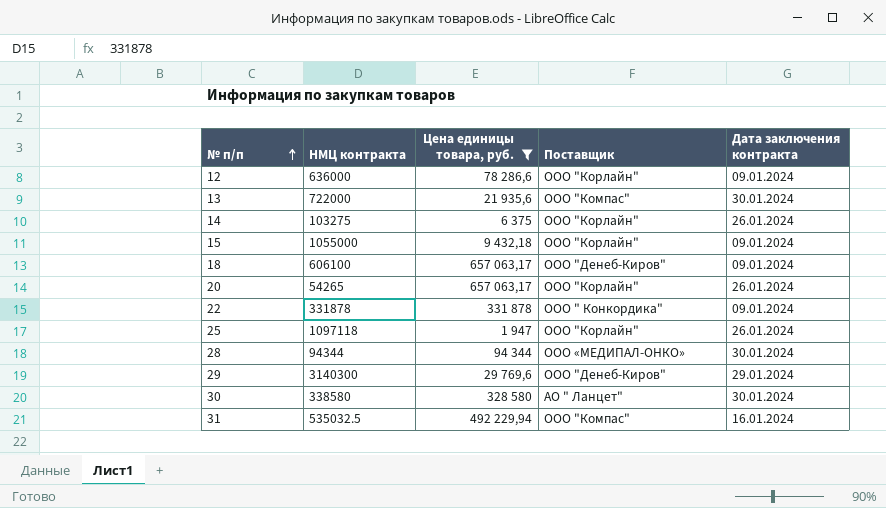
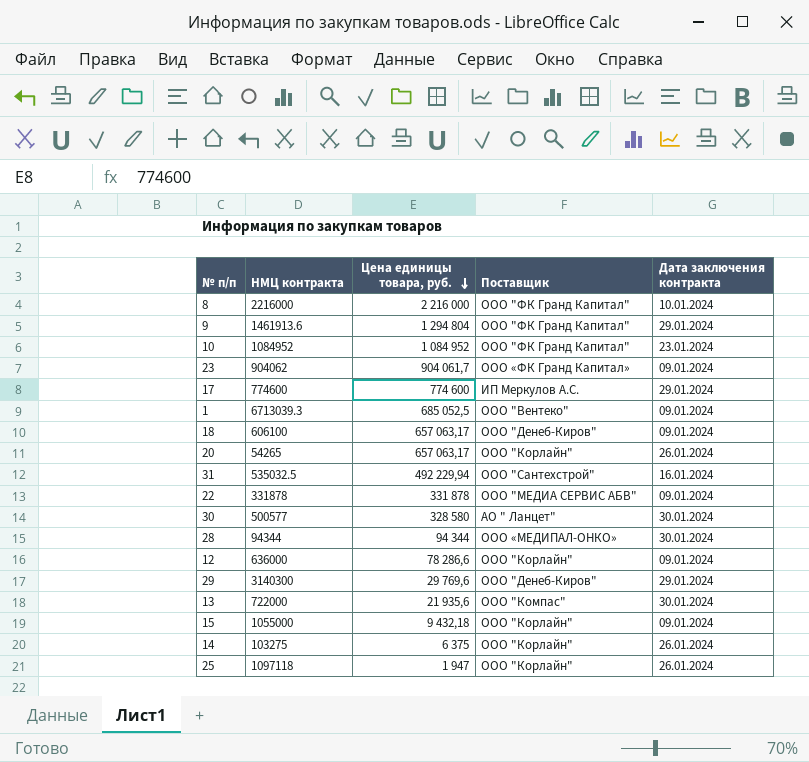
filter: Цена единицы товара, руб. <= 657 063,17 -> none
row order: № п/п ascending -> Цена единицы товара, руб. descending
31 | Поставщик: ООО "Компас" -> ООО "Сантехстрой"
22 | Поставщик: ООО " Конкордика" -> ООО "МЕДИА СЕРВИС АБВ"
30 | НМЦ контракта: 338580 -> 500577

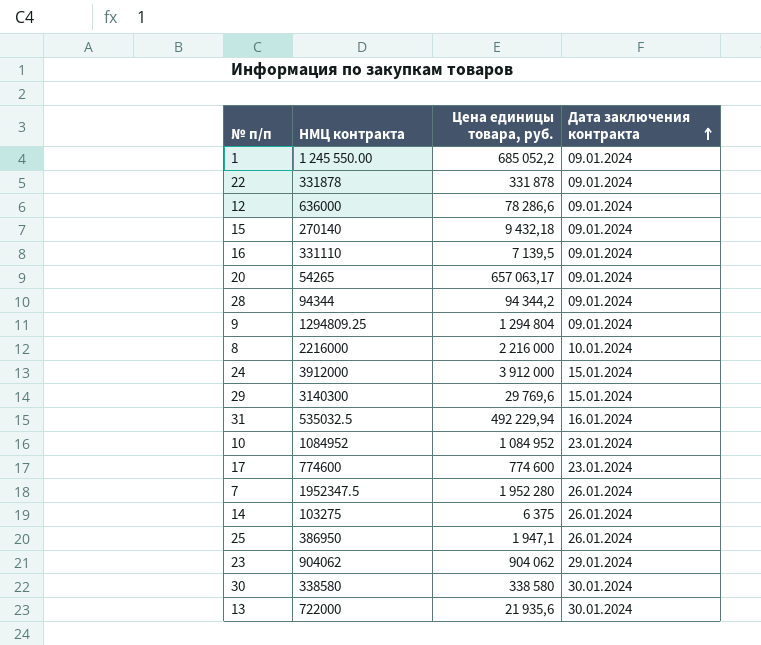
row order: Цена единицы товара, руб. descending -> Дата заключения контракта ascending
column Поставщик | position: 4 -> none
row 18: 606100 | 657 063,17 | ООО "Денеб-Киров" | 09.01.2024 -> none
1 | НМЦ контракта: 6713039.3 -> 1 245 550.00
1 | Цена единицы товара, руб.: 685 052,5 -> 685 052,2
15 | НМЦ контракта: 1055000 -> 270140
row 16: none -> 331110 | 7 139,5 | 09.01.2024
20 | Дата заключения контракта: 26.01.2024 -> 09.01.2024
28 | Цена единицы товара, руб.: 94 344 -> 94 344,2
28 | Дата заключения контракта: 30.01.2024 -> 09.01.2024
9 | НМЦ контракта: 1461913.6 -> 1294809.25
9 | Дата заключения контракта: 29.01.2024 -> 09.01.2024
row 24: none -> 3912000 | 3 912 000 | 15.01.2024
29 | Дата заключения контракта: 29.01.2024 -> 15.01.2024
17 | Дата заключения контракта: 29.01.2024 -> 23.01.2024
row 7: none -> 1952347.5 | 1 952 280 | 26.01.2024
25 | НМЦ контракта: 1097118 -> 386950
25 | Цена единицы товара, руб.: 1 947 -> 1 947,1
23 | Цена единицы товара, руб.: 904 061,7 -> 904 062
23 | Дата заключения контракта: 09.01.2024 -> 29.01.2024
30 | НМЦ контракта: 500577 -> 338580
30 | Цена единицы товара, руб.: 328 580 -> 338 580

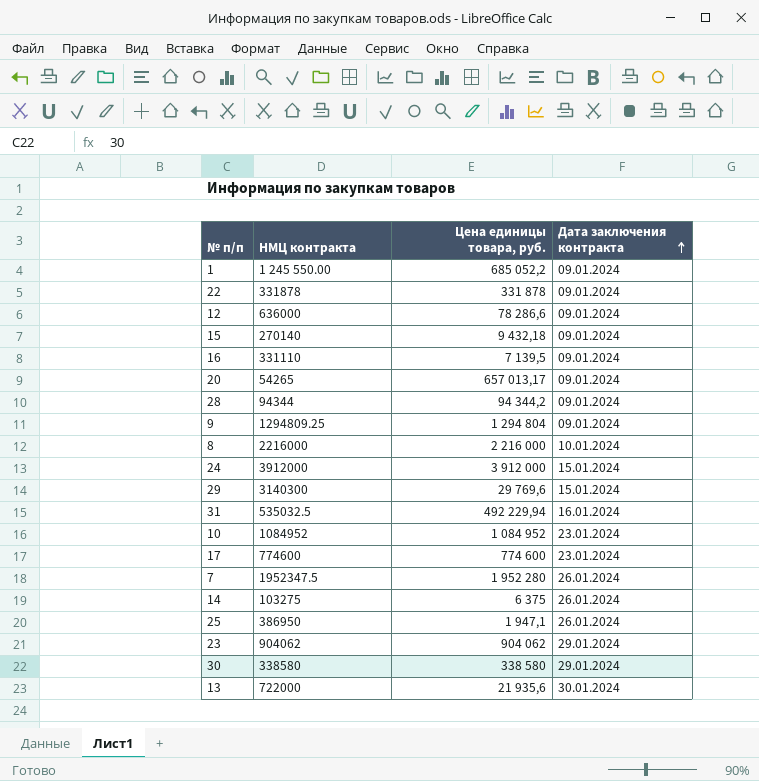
20 | Цена единицы товара, руб.: 657 063,17 -> 657 013,17
30 | Дата заключения контракта: 30.01.2024 -> 29.01.2024

